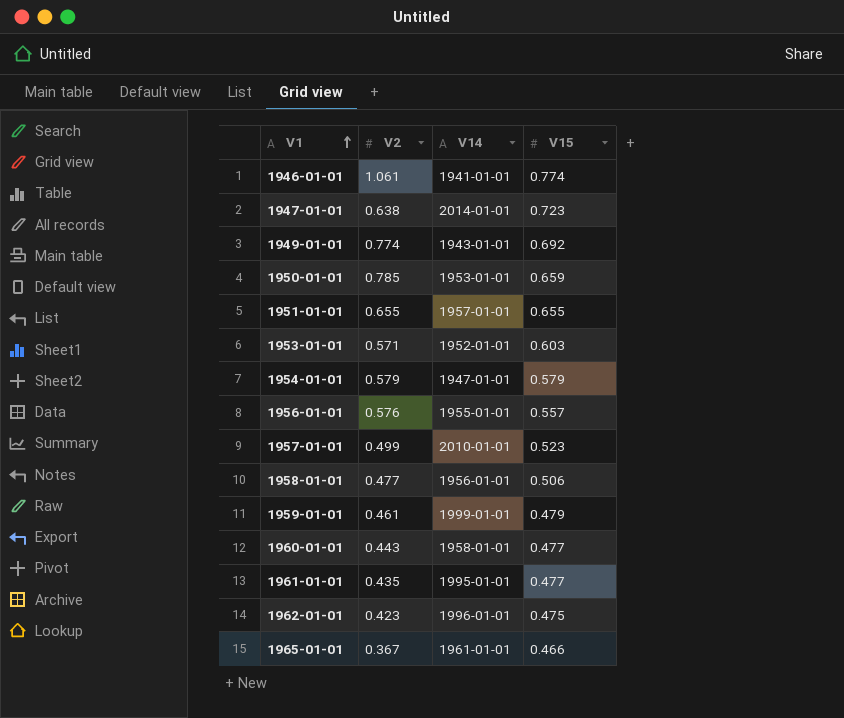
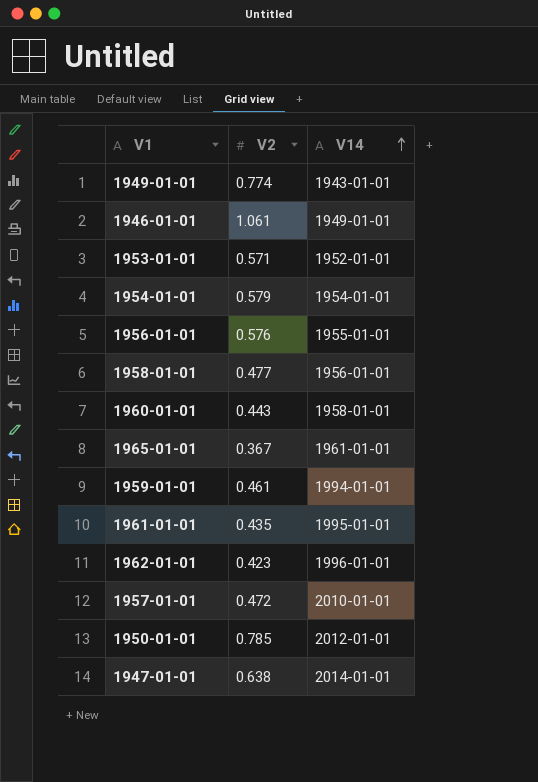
row order: V1 ascending -> V14 ascending
column V15 | position: 4 -> none
row 1951-01-01: 0.655 | 1957-01-01 | 0.655 -> none
1946-01-01 | V14: 1941-01-01 -> 1949-01-01
1954-01-01 | V14: 1947-01-01 -> 1954-01-01
1959-01-01 | V14: 1999-01-01 -> 1994-01-01
1957-01-01 | V2: 0.499 -> 0.472
1950-01-01 | V14: 1953-01-01 -> 2012-01-01

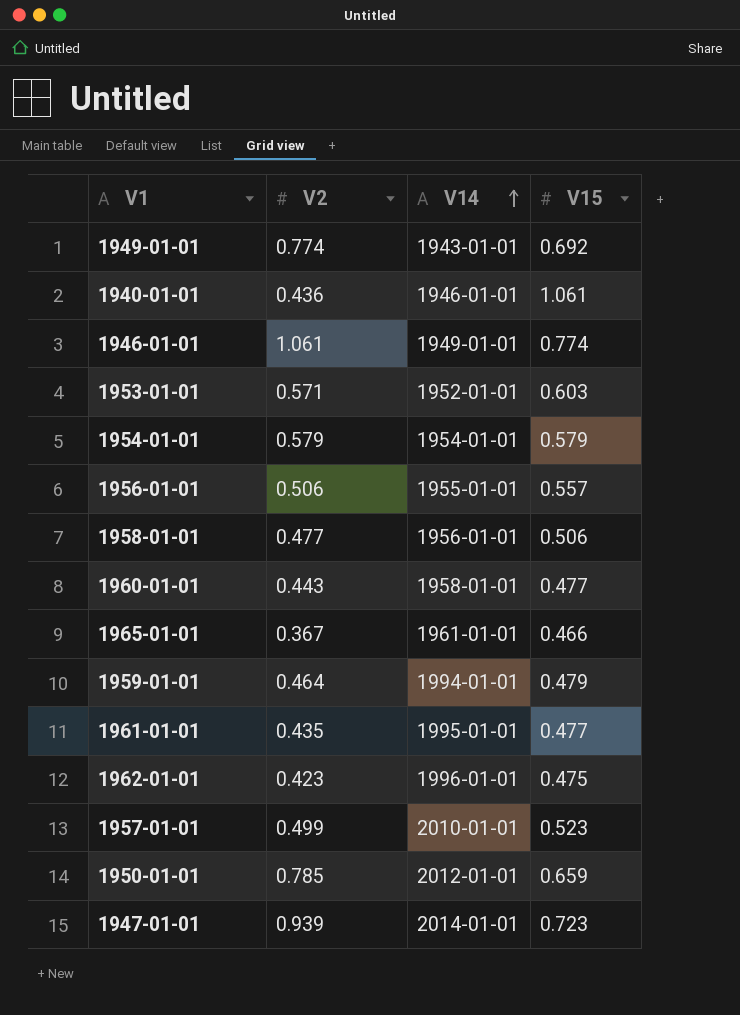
column V15 | position: none -> 4
row 1940-01-01: none -> 0.436 | 1946-01-01 | 1.061
1956-01-01 | V2: 0.576 -> 0.506
1959-01-01 | V2: 0.461 -> 0.464
1957-01-01 | V2: 0.472 -> 0.499
1947-01-01 | V2: 0.638 -> 0.939

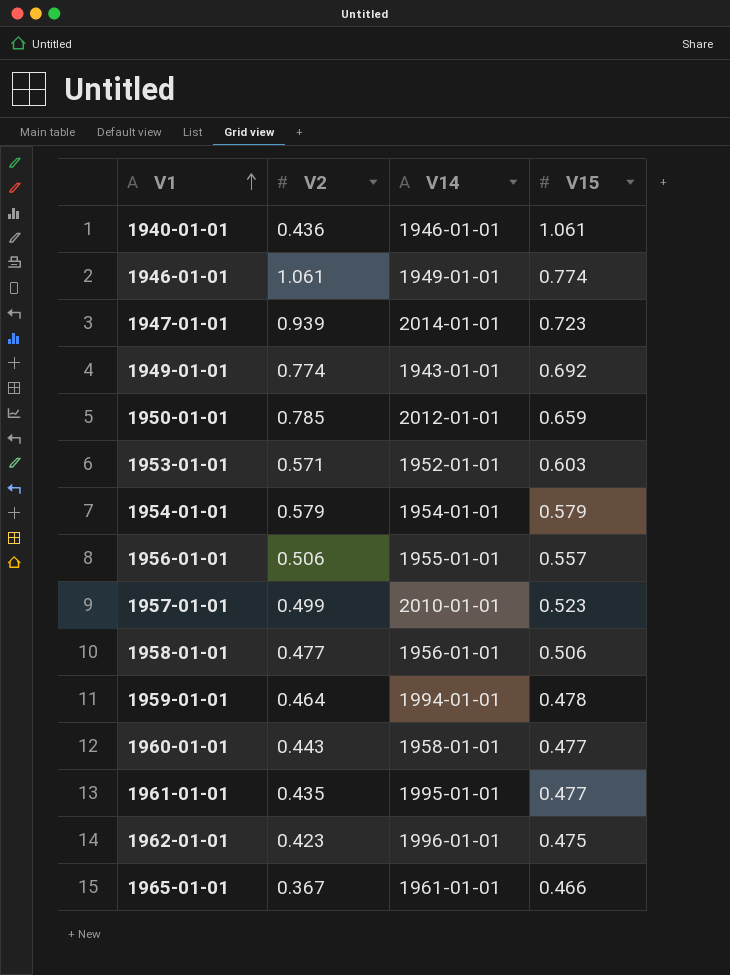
row order: V14 ascending -> V1 ascending
1959-01-01 | V15: 0.479 -> 0.478

